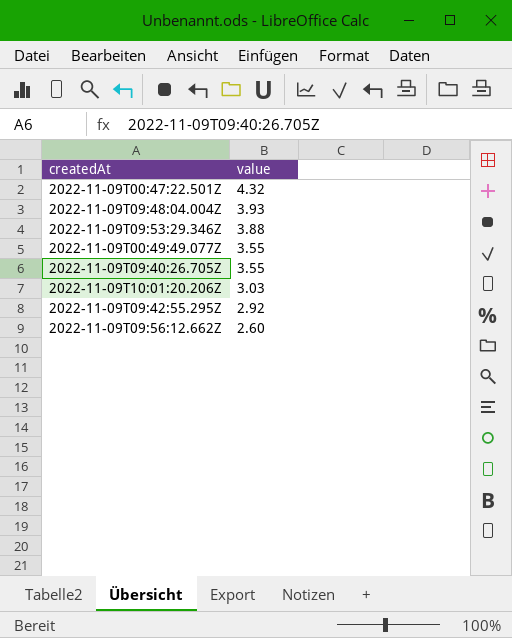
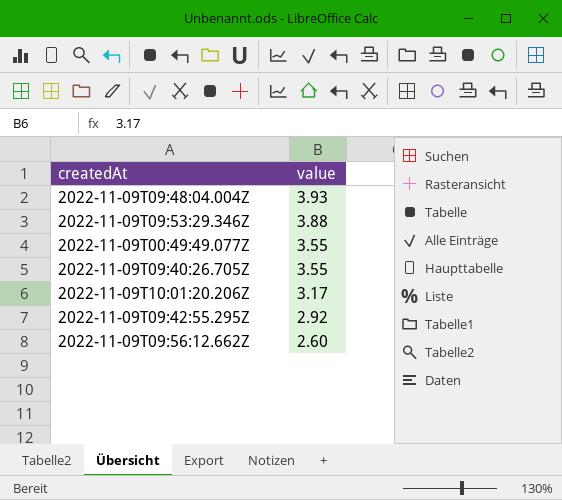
row 2022-11-09T00:47:22.501Z: 4.32 -> none
2022-11-09T10:01:20.206Z | value: 3.03 -> 3.17

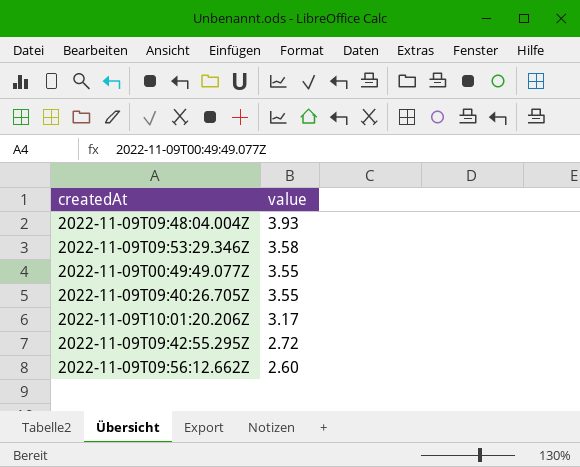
2022-11-09T09:53:29.346Z | value: 3.88 -> 3.58
2022-11-09T09:42:55.295Z | value: 2.92 -> 2.72

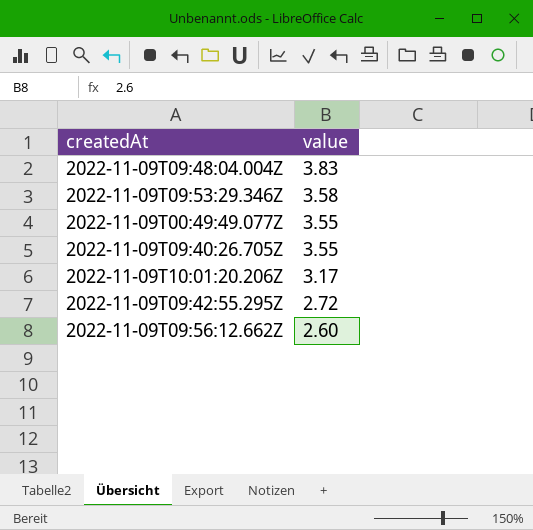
2022-11-09T09:48:04.004Z | value: 3.93 -> 3.83

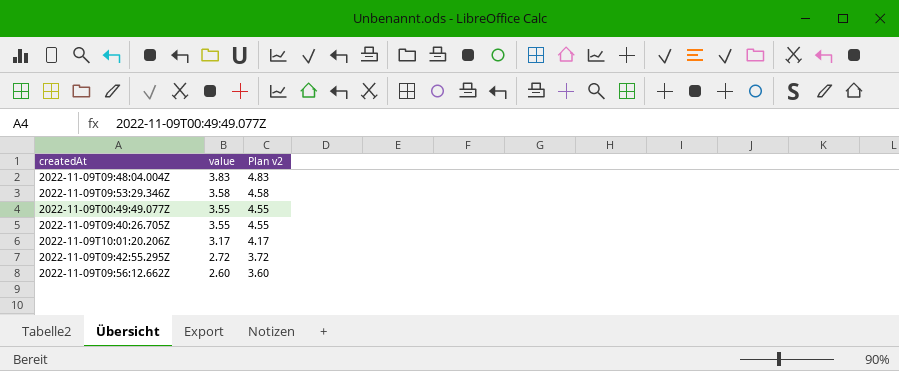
column Plan v2 | formula: none -> [value] + 1

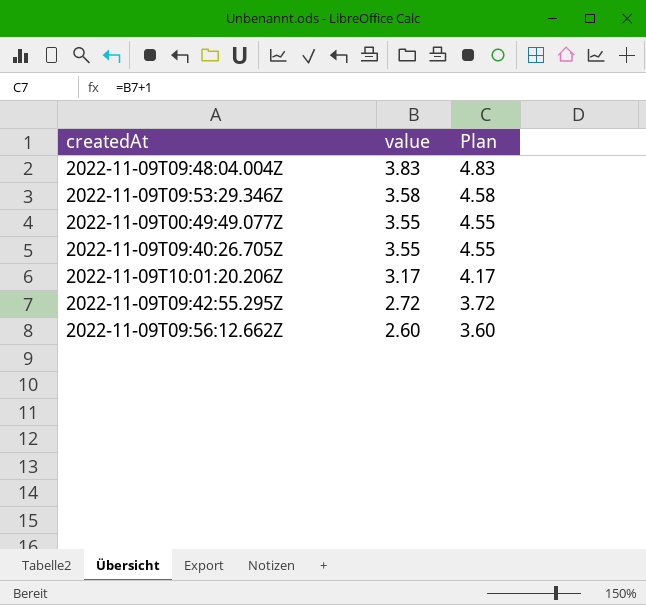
column name: Plan v2 -> Plan

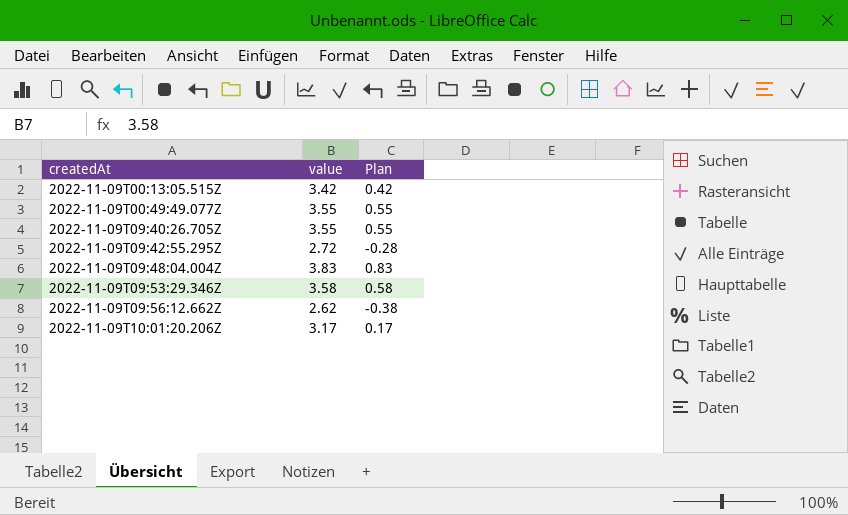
row order: value descending -> createdAt ascending
column Plan | formula: [value] + 1 -> [value] - 3
row 2022-11-09T00:13:05.515Z: none -> 3.42 | 0.42
2022-11-09T09:56:12.662Z | value: 2.60 -> 2.62

